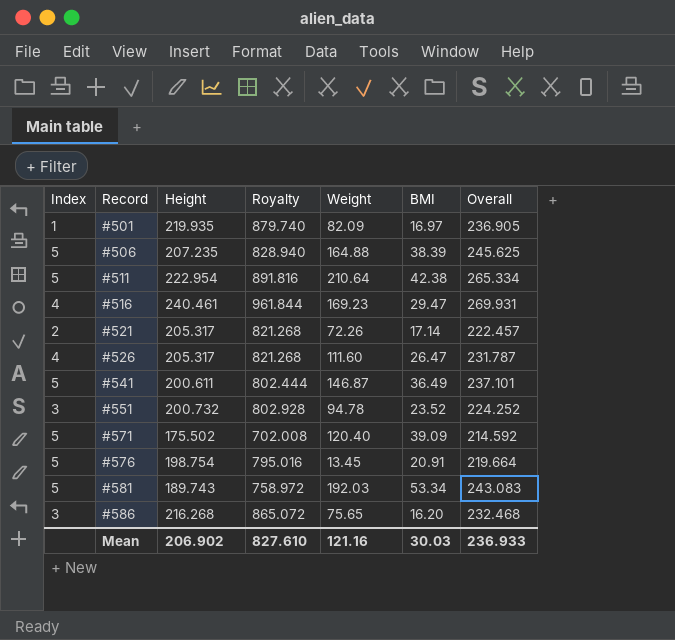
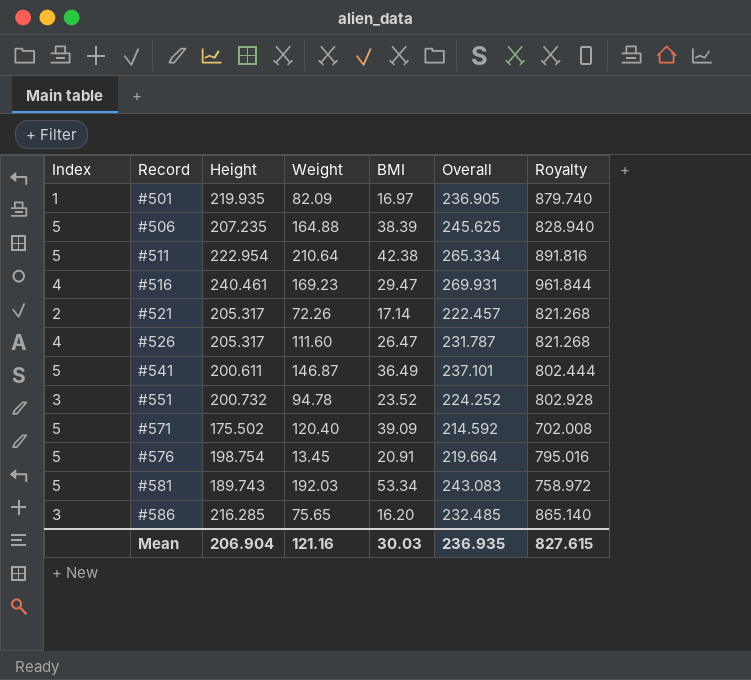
column Royalty | position: 4 -> 7
#586 | Height: 216.268 -> 216.285
#586 | Overall: 232.468 -> 232.485
#586 | Royalty: 865.072 -> 865.140
Mean | Height: 206.902 -> 206.904
Mean | Overall: 236.933 -> 236.935
Mean | Royalty: 827.610 -> 827.615

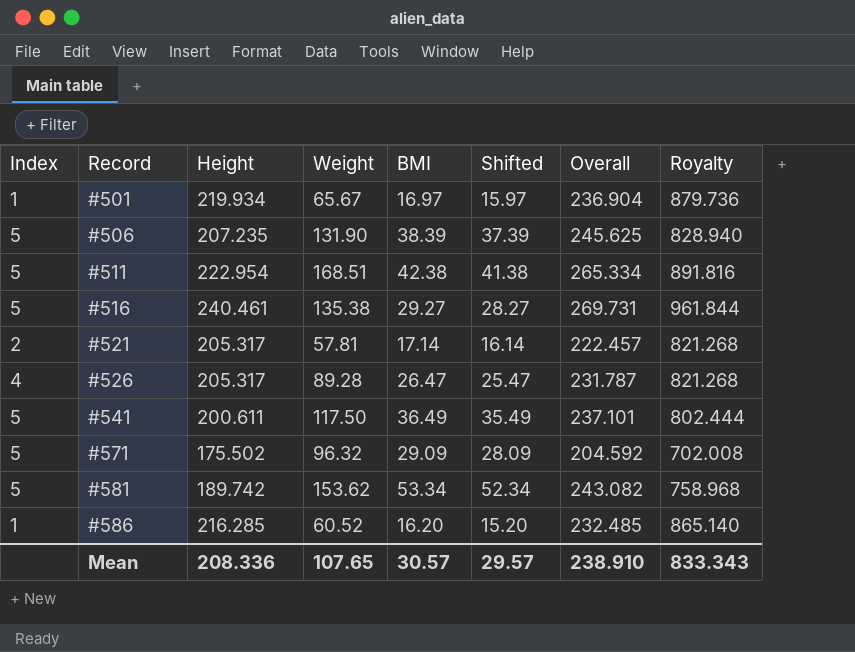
column Shifted | formula: none -> [BMI] - 1
row #551: 3 | 200.732 | 94.78 | 23.52 | 224.252 | 802.928 -> none
row #576: 5 | 198.754 | 13.45 | 20.91 | 219.664 | 795.016 -> none
#501 | Height: 219.935 -> 219.934
#501 | Weight: 82.09 -> 65.67
#501 | Overall: 236.905 -> 236.904
#501 | Royalty: 879.740 -> 879.736
#506 | Weight: 164.88 -> 131.90
#511 | Weight: 210.64 -> 168.51
#516 | Index: 4 -> 5
#516 | Weight: 169.23 -> 135.38
#516 | BMI: 29.47 -> 29.27
#516 | Overall: 269.931 -> 269.731
#521 | Weight: 72.26 -> 57.81
#526 | Weight: 111.60 -> 89.28
#541 | Weight: 146.87 -> 117.50
#571 | Weight: 120.40 -> 96.32
#571 | BMI: 39.09 -> 29.09
#571 | Overall: 214.592 -> 204.592
#581 | Height: 189.743 -> 189.742
#581 | Weight: 192.03 -> 153.62
#581 | Overall: 243.083 -> 243.082
#581 | Royalty: 758.972 -> 758.968
#586 | Index: 3 -> 1
#586 | Weight: 75.65 -> 60.52
Mean | Height: 206.904 -> 208.336
Mean | Weight: 121.16 -> 107.65
Mean | BMI: 30.03 -> 30.57
Mean | Overall: 236.935 -> 238.910
Mean | Royalty: 827.615 -> 833.343

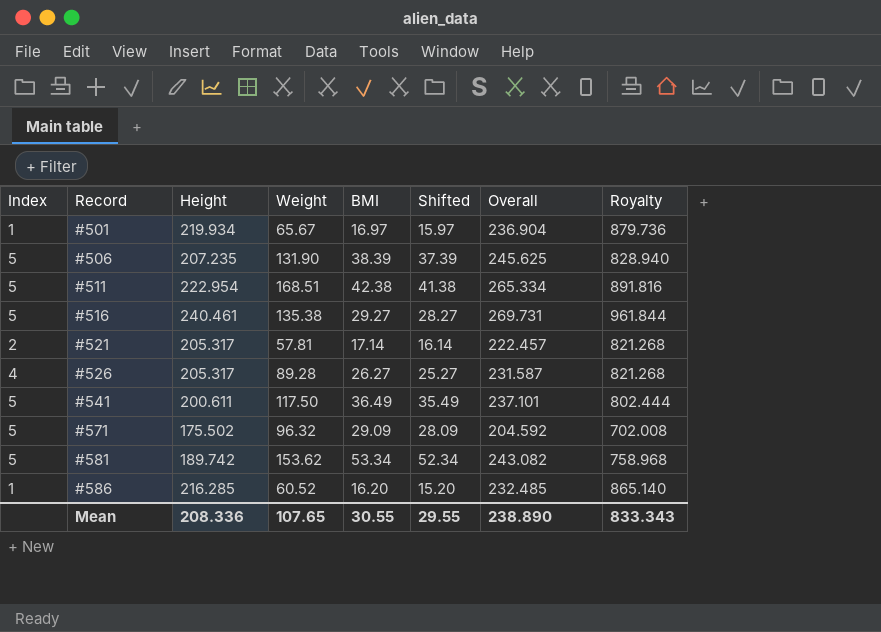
#526 | BMI: 26.47 -> 26.27
#526 | Shifted: 25.47 -> 25.27
#526 | Overall: 231.787 -> 231.587
Mean | BMI: 30.57 -> 30.55
Mean | Shifted: 29.57 -> 29.55
Mean | Overall: 238.910 -> 238.890

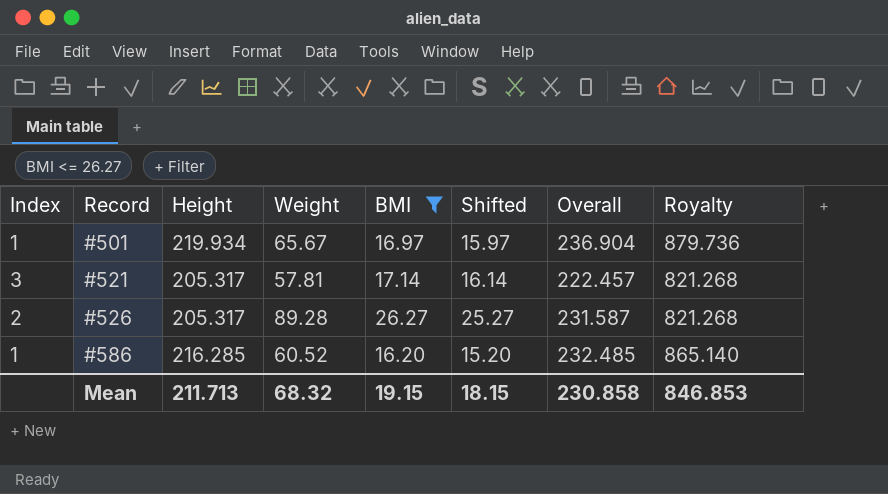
filter: none -> BMI <= 26.27
#521 | Index: 2 -> 3
#526 | Index: 4 -> 2
Mean | Height: 208.336 -> 211.713
Mean | Weight: 107.65 -> 68.32
Mean | BMI: 30.55 -> 19.15
Mean | Shifted: 29.55 -> 18.15
Mean | Overall: 238.890 -> 230.858
Mean | Royalty: 833.343 -> 846.853

